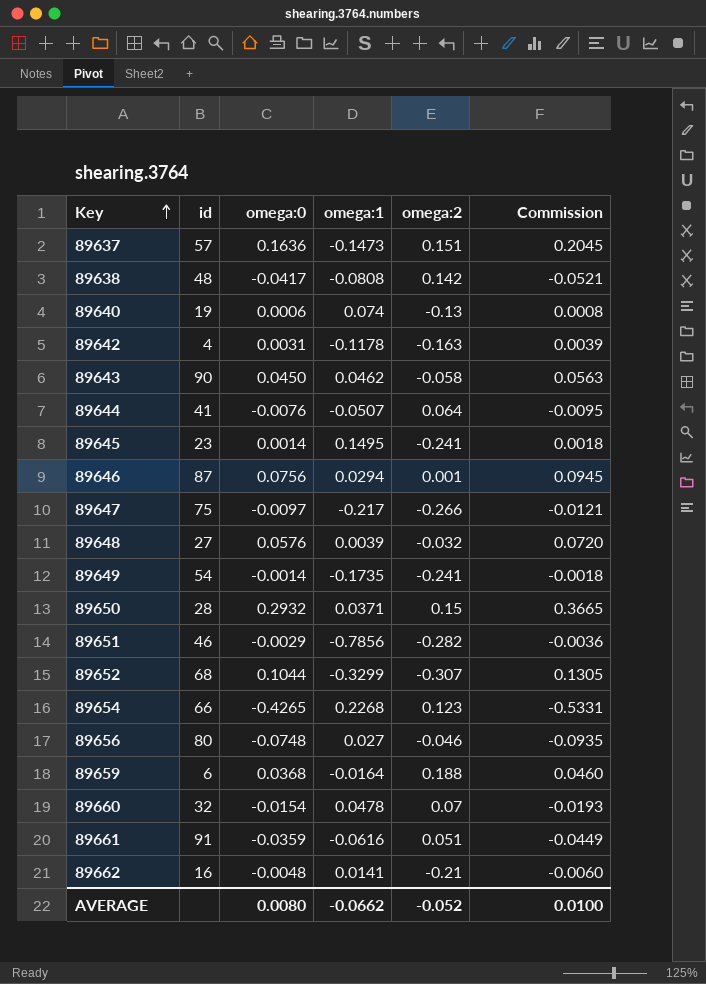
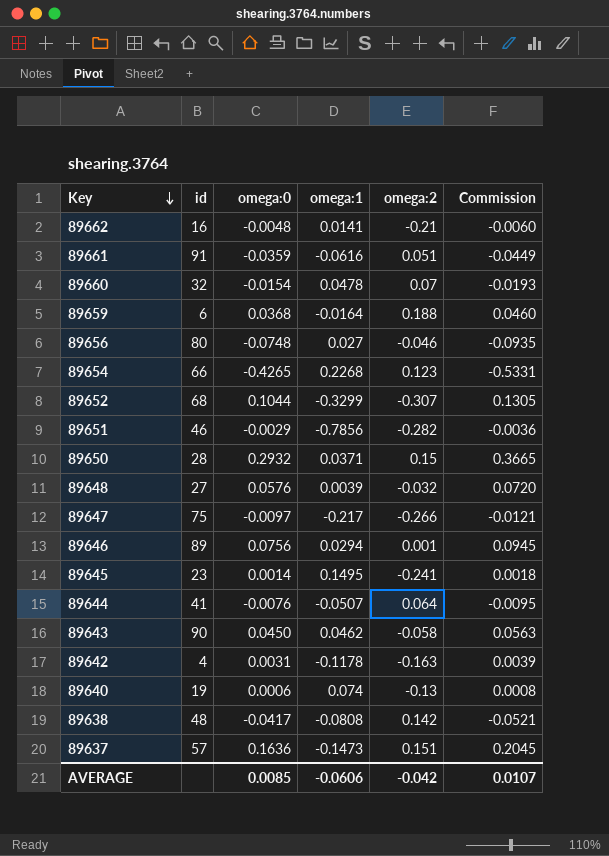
row order: Key ascending -> Key descending
row 89649: 54 | -0.0014 | -0.1735 | -0.241 | -0.0018 -> none
89646 | id: 87 -> 89
AVERAGE | omega:0: 0.0080 -> 0.0085
AVERAGE | omega:1: -0.0662 -> -0.0606
AVERAGE | omega:2: -0.052 -> -0.042
AVERAGE | Commission: 0.0100 -> 0.0107

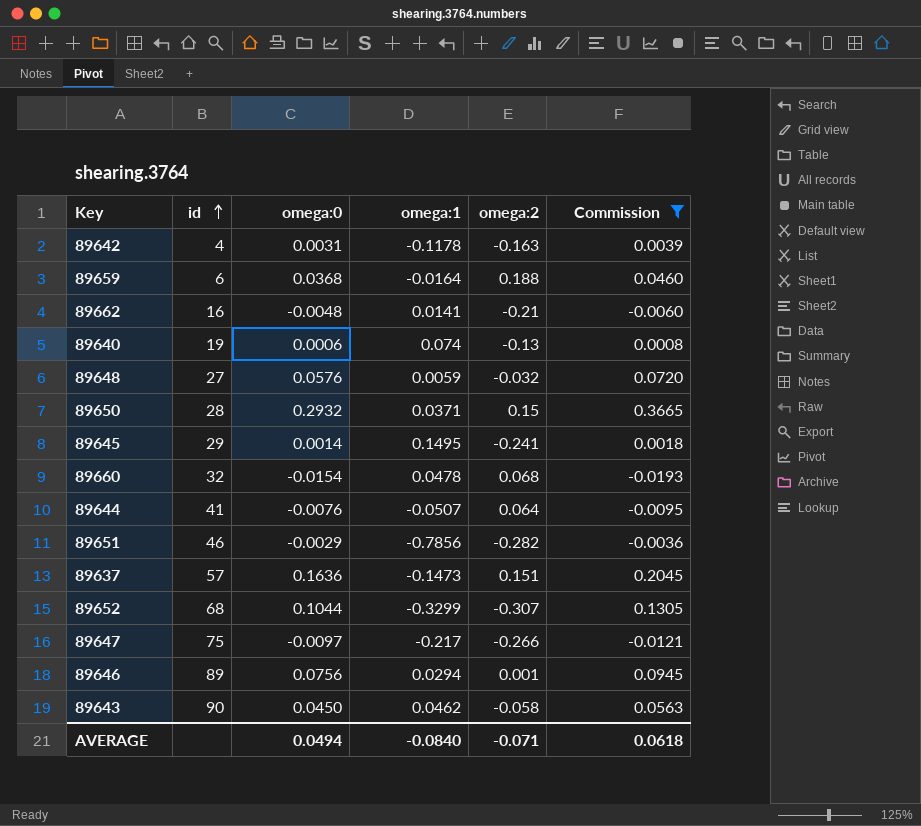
filter: none -> Commission >= -0.0193
row order: Key descending -> id ascending
89648 | omega:1: 0.0039 -> 0.0059
89645 | id: 23 -> 29
89660 | omega:2: 0.07 -> 0.068
AVERAGE | omega:0: 0.0085 -> 0.0494
AVERAGE | omega:1: -0.0606 -> -0.0840
AVERAGE | omega:2: -0.042 -> -0.071
AVERAGE | Commission: 0.0107 -> 0.0618

